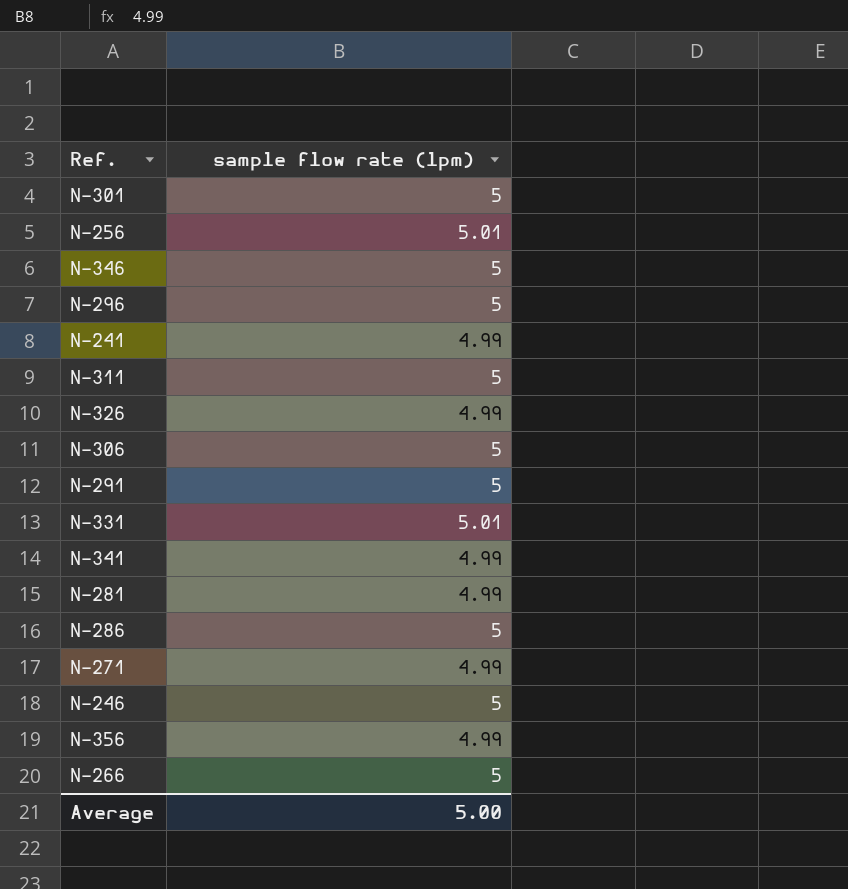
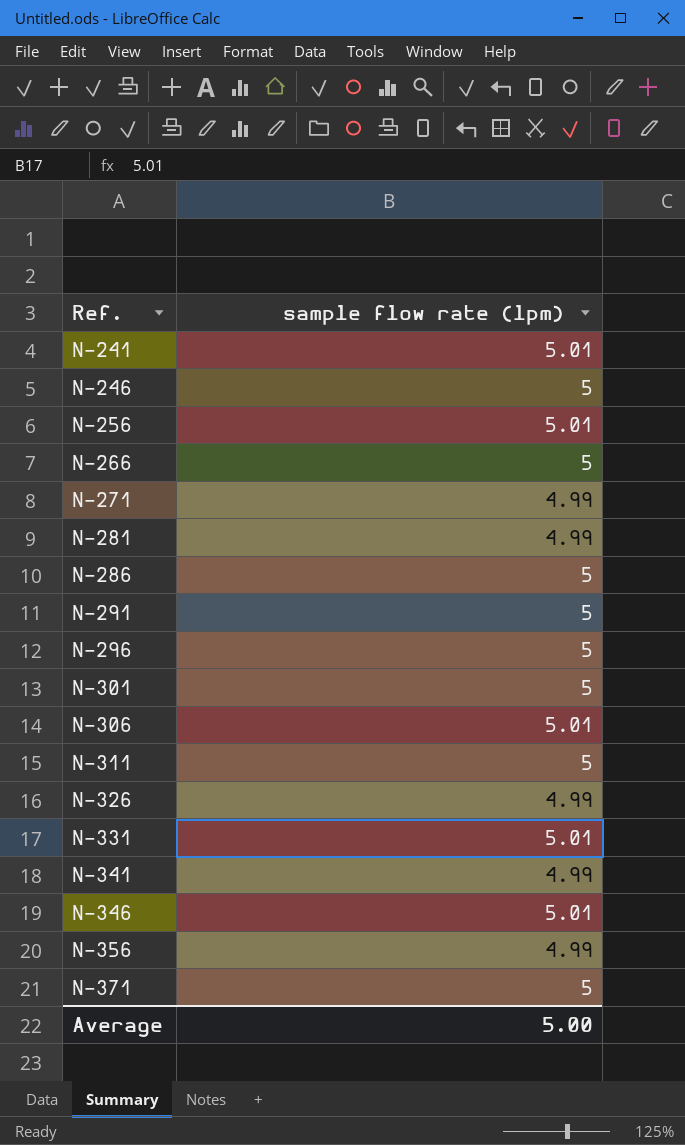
row order: none -> Ref. ascending
N-241 | sample flow rate (lpm): 4.99 -> 5.01
N-306 | sample flow rate (lpm): 5 -> 5.01
N-346 | sample flow rate (lpm): 5 -> 5.01
row N-371: none -> 5

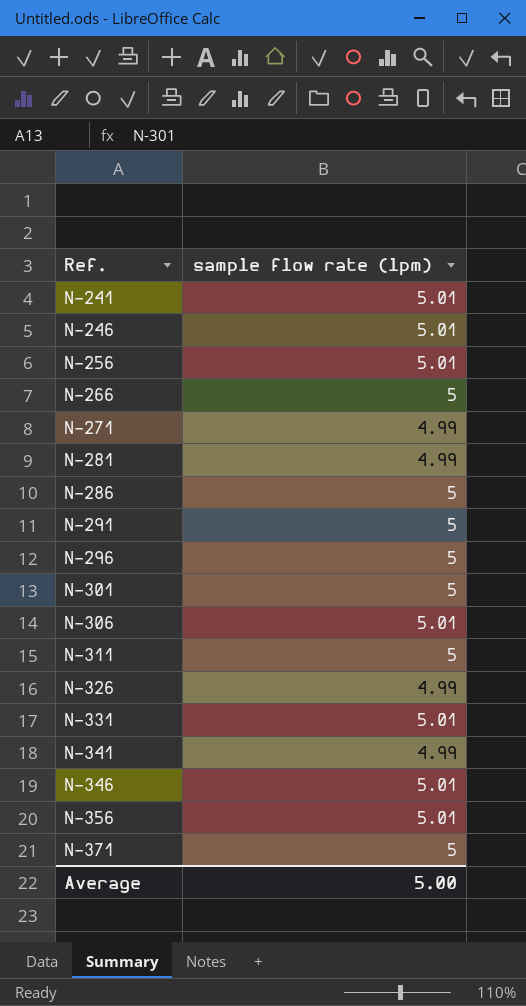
N-246 | sample flow rate (lpm): 5 -> 5.01
N-356 | sample flow rate (lpm): 4.99 -> 5.01

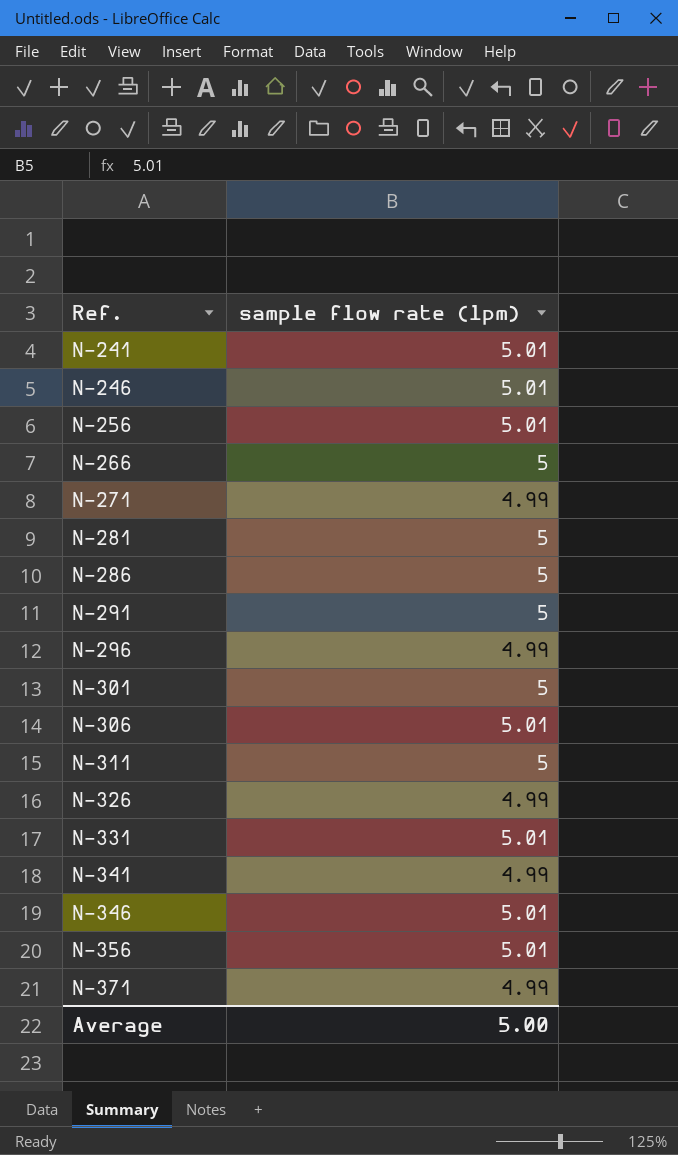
N-281 | sample flow rate (lpm): 4.99 -> 5
N-296 | sample flow rate (lpm): 5 -> 4.99
N-371 | sample flow rate (lpm): 5 -> 4.99

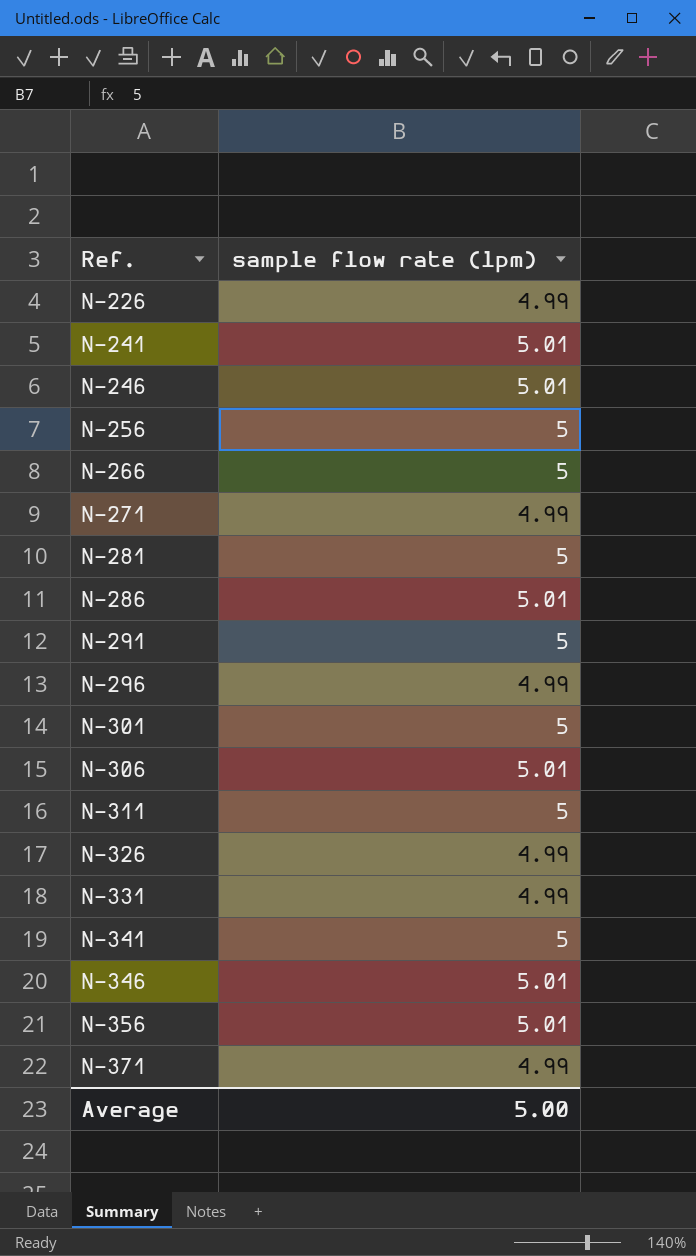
row N-226: none -> 4.99
N-256 | sample flow rate (lpm): 5.01 -> 5
N-286 | sample flow rate (lpm): 5 -> 5.01
N-331 | sample flow rate (lpm): 5.01 -> 4.99
N-341 | sample flow rate (lpm): 4.99 -> 5

